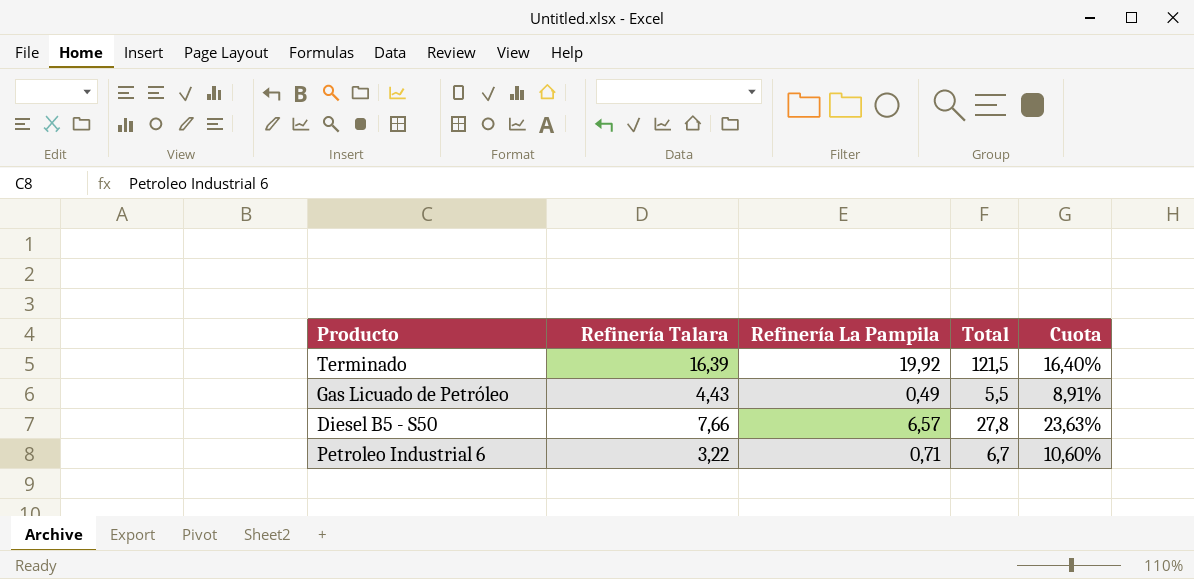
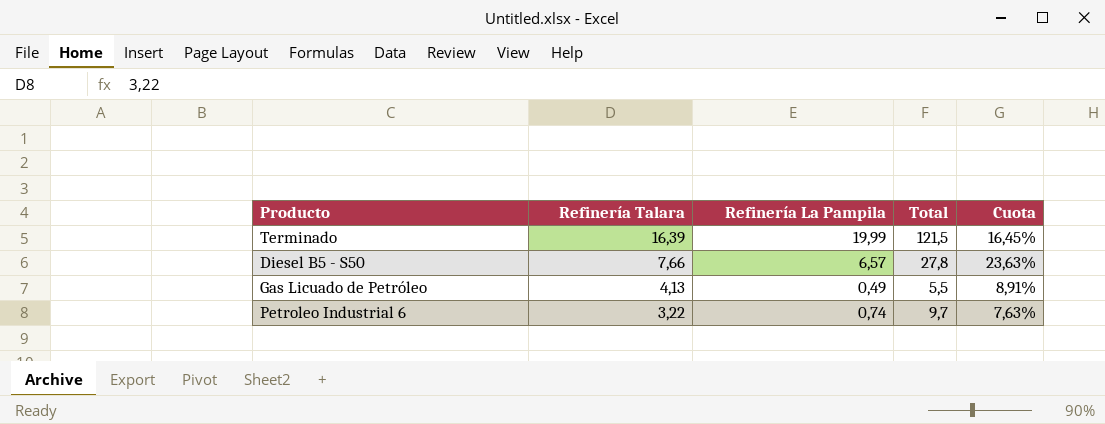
row order: none -> Refinería Talara descending
Terminado | Refinería La Pampila: 19,92 -> 19,99
Terminado | Cuota: 16,40% -> 16,45%
Gas Licuado de Petróleo | Refinería Talara: 4,43 -> 4,13
Petroleo Industrial 6 | Refinería La Pampila: 0,71 -> 0,74
Petroleo Industrial 6 | Total: 6,7 -> 9,7
Petroleo Industrial 6 | Cuota: 10,60% -> 7,63%

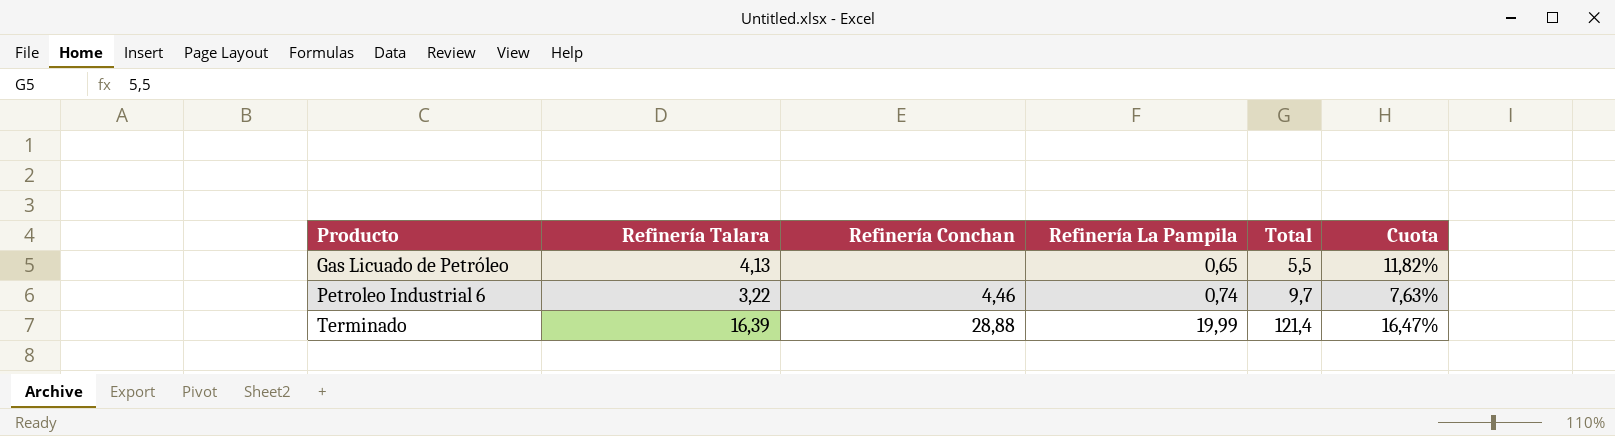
row order: Refinería Talara descending -> Producto ascending
column Refinería Conchan | position: none -> 3
row Diesel B5 - S50: 7,66 | 6,57 | 27,8 | 23,63% -> none
Gas Licuado de Petróleo | Refinería La Pampila: 0,49 -> 0,65
Gas Licuado de Petróleo | Cuota: 8,91% -> 11,82%
Terminado | Total: 121,5 -> 121,4
Terminado | Cuota: 16,45% -> 16,47%

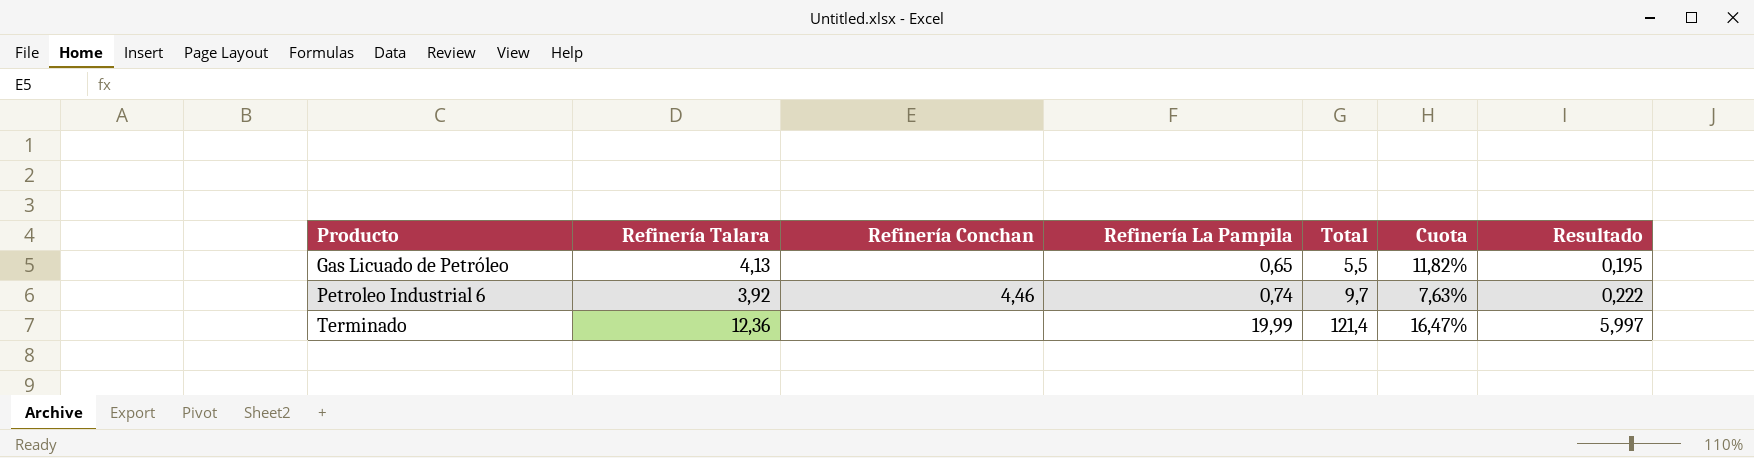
column Resultado | formula: none -> [Refinería La Pampila] * 0,3
Petroleo Industrial 6 | Refinería Talara: 3,22 -> 3,92
Terminado | Refinería Talara: 16,39 -> 12,36
Terminado | Refinería Conchan: 28,88 -> none

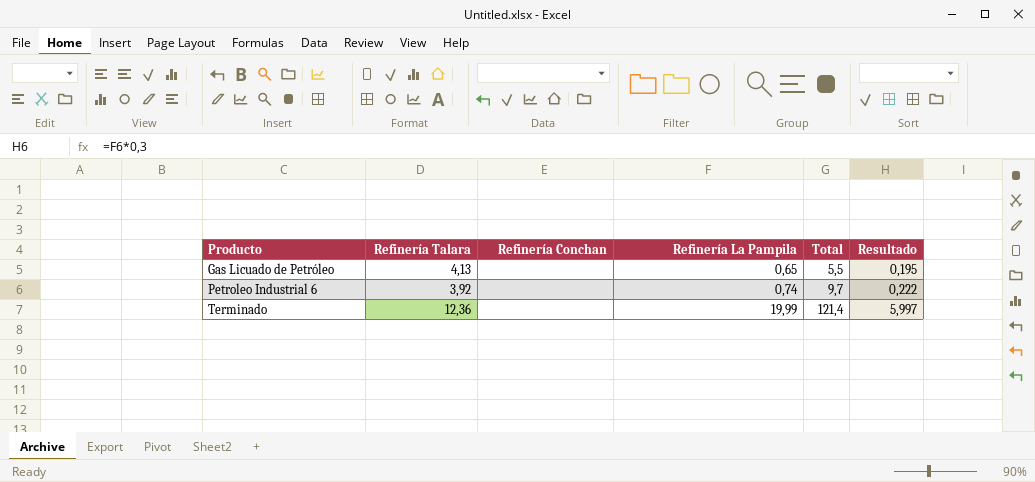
column Cuota | formula: [Refinería La Pampila] / [Total] -> none
Petroleo Industrial 6 | Refinería Conchan: 4,46 -> none

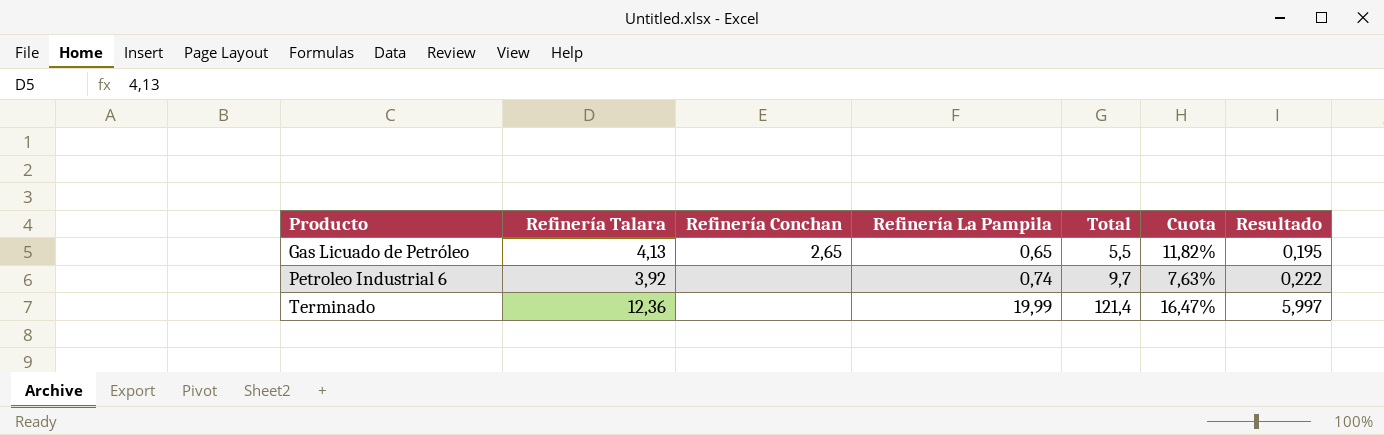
column Cuota | formula: none -> [Refinería La Pampila] / [Total]
Gas Licuado de Petróleo | Refinería Conchan: none -> 2,65

